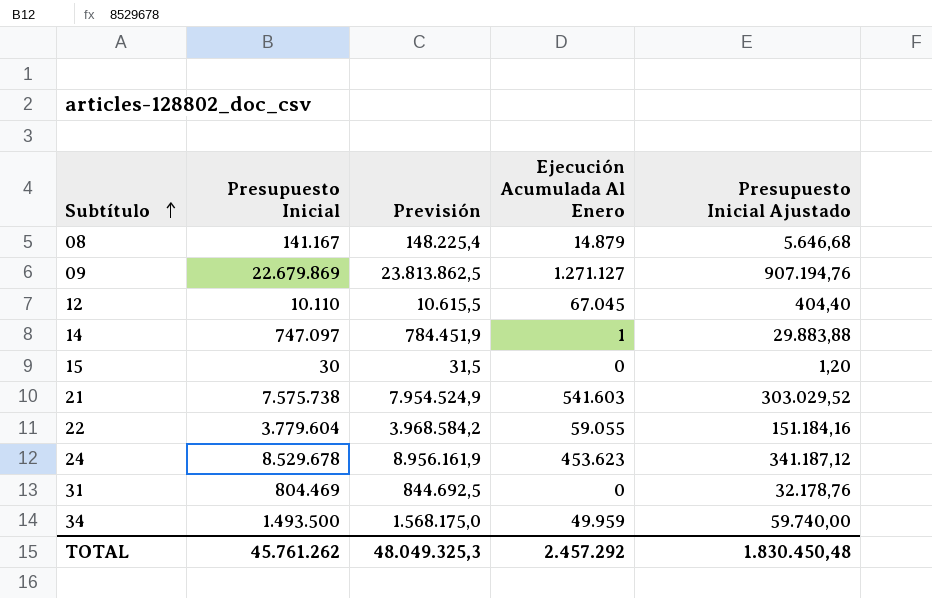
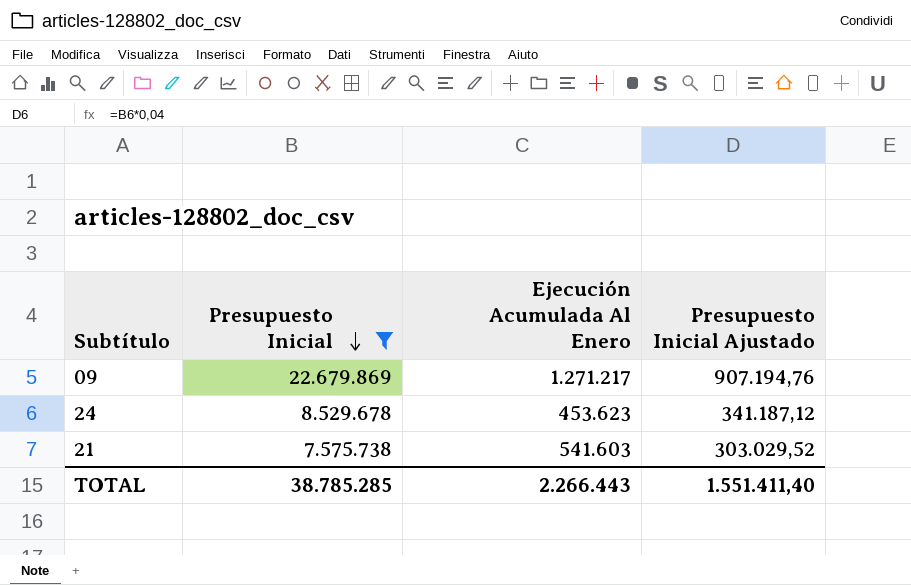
filter: none -> Presupuesto Inicial >= 7.575.738
row order: Subtítulo ascending -> Presupuesto Inicial descending
column Previsión | formula: [Presupuesto Inicial] * 1,05 -> none
09 | Ejecución Acumulada Al Enero: 1.271.127 -> 1.271.217
TOTAL | Presupuesto Inicial: 45.761.262 -> 38.785.285
TOTAL | Ejecución Acumulada Al Enero: 2.457.292 -> 2.266.443
TOTAL | Presupuesto Inicial Ajustado: 1.830.450,48 -> 1.551.411,40

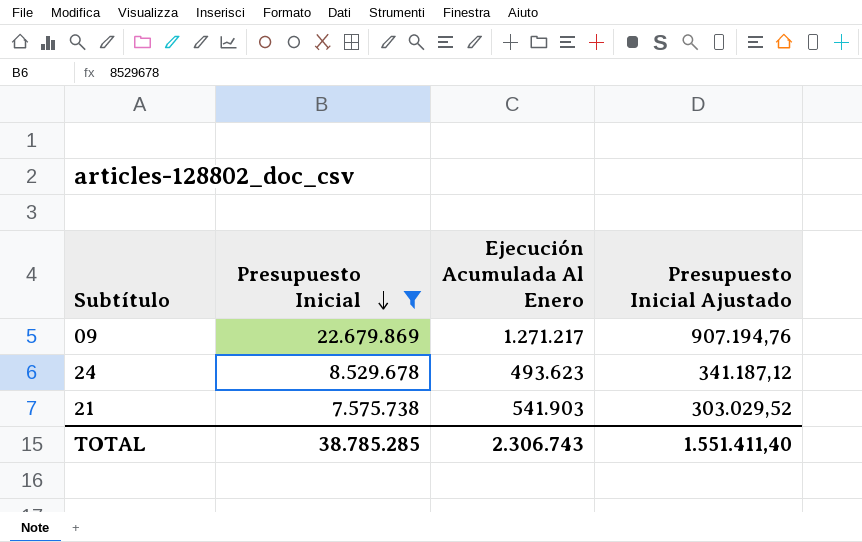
24 | Ejecución Acumulada Al Enero: 453.623 -> 493.623
21 | Ejecución Acumulada Al Enero: 541.603 -> 541.903
TOTAL | Ejecución Acumulada Al Enero: 2.266.443 -> 2.306.743

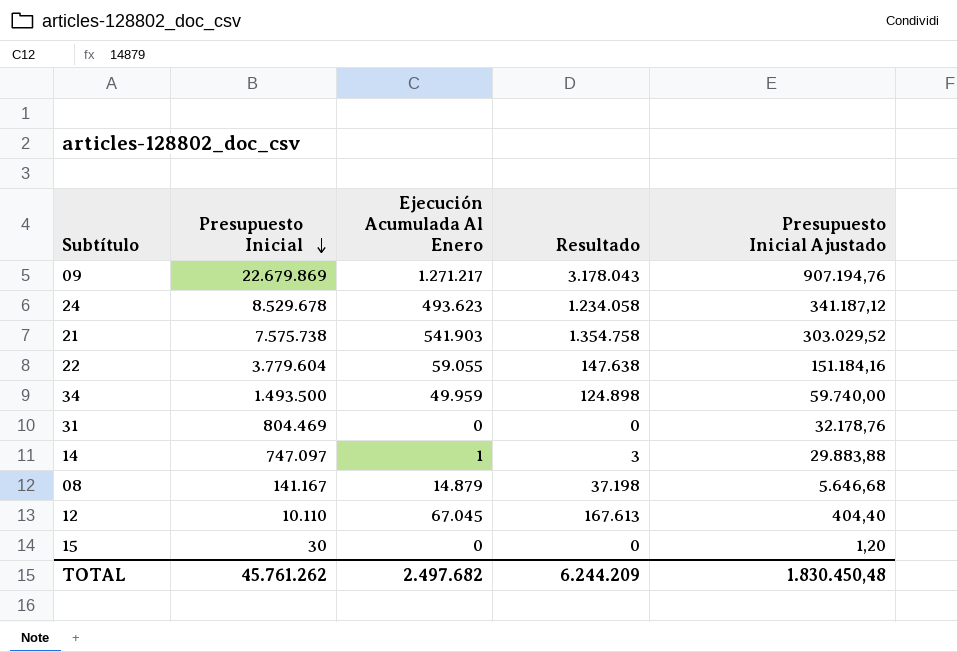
filter: Presupuesto Inicial >= 7.575.738 -> none
column Resultado | formula: none -> [Ejecución Acumulada Al Enero] * 2,5
TOTAL | Presupuesto Inicial: 38.785.285 -> 45.761.262
TOTAL | Ejecución Acumulada Al Enero: 2.306.743 -> 2.497.682
TOTAL | Presupuesto Inicial Ajustado: 1.551.411,40 -> 1.830.450,48

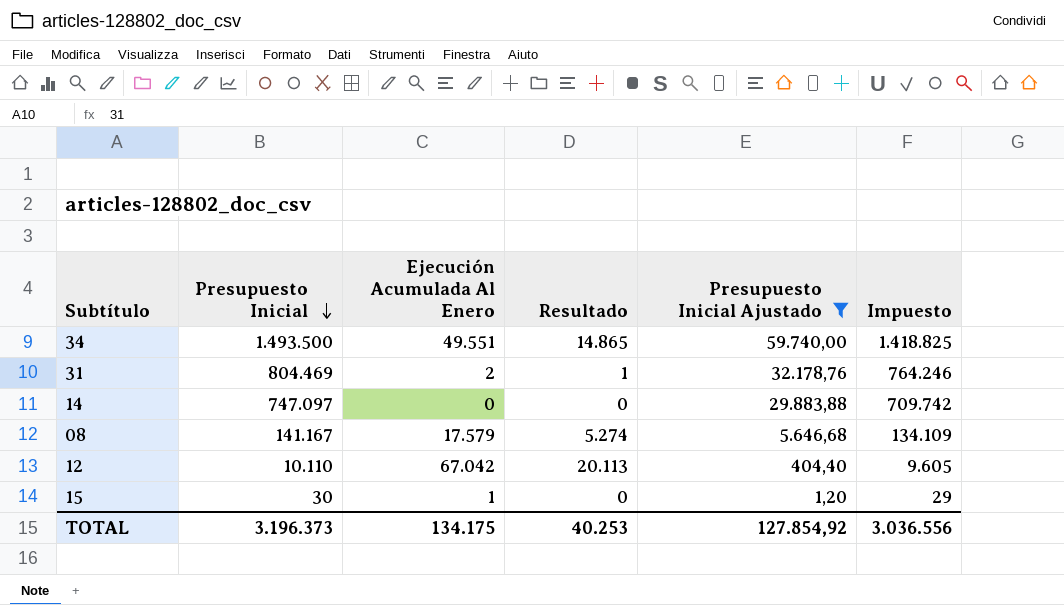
filter: none -> Presupuesto Inicial Ajustado <= 59.740,00
column Resultado | formula: [Ejecución Acumulada Al Enero] * 2,5 -> [Ejecución Acumulada Al Enero] * 0,3
column Impuesto | formula: none -> [Presupuesto Inicial] * 0,95
34 | Ejecución Acumulada Al Enero: 49.959 -> 49.551
31 | Ejecución Acumulada Al Enero: 0 -> 2
14 | Ejecución Acumulada Al Enero: 1 -> 0
08 | Ejecución Acumulada Al Enero: 14.879 -> 17.579
12 | Ejecución Acumulada Al Enero: 67.045 -> 67.042
15 | Ejecución Acumulada Al Enero: 0 -> 1
TOTAL | Presupuesto Inicial: 45.761.262 -> 3.196.373
TOTAL | Ejecución Acumulada Al Enero: 2.497.682 -> 134.175
TOTAL | Resultado: 6.244.209 -> 40.253
TOTAL | Presupuesto Inicial Ajustado: 1.830.450,48 -> 127.854,92

